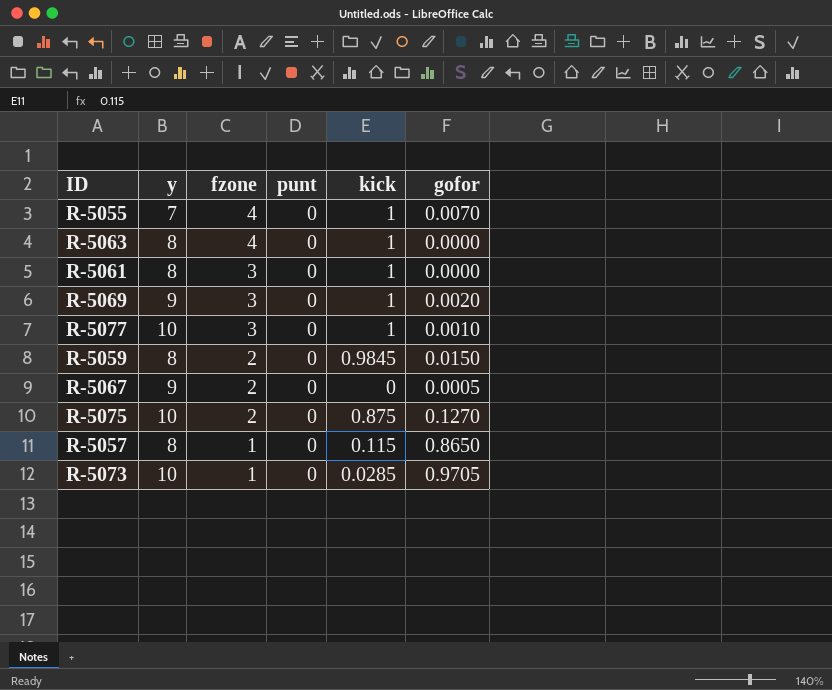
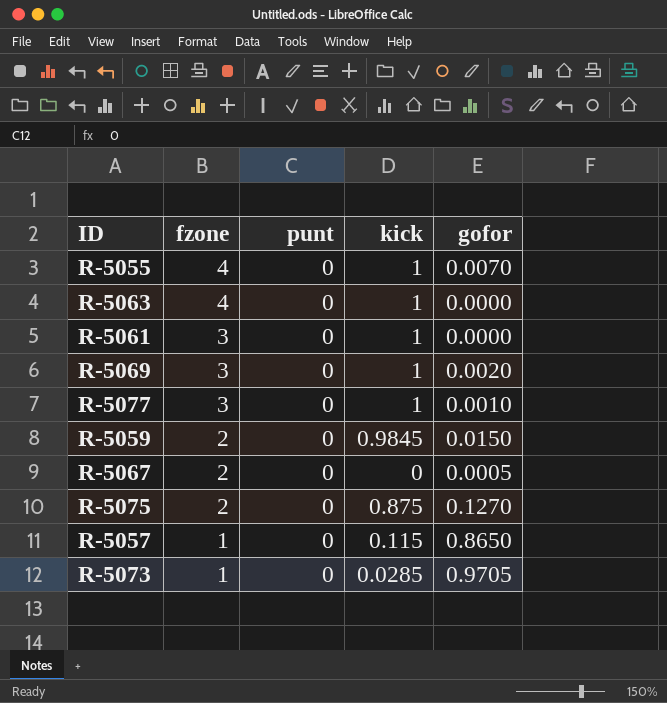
column y | position: 2 -> none

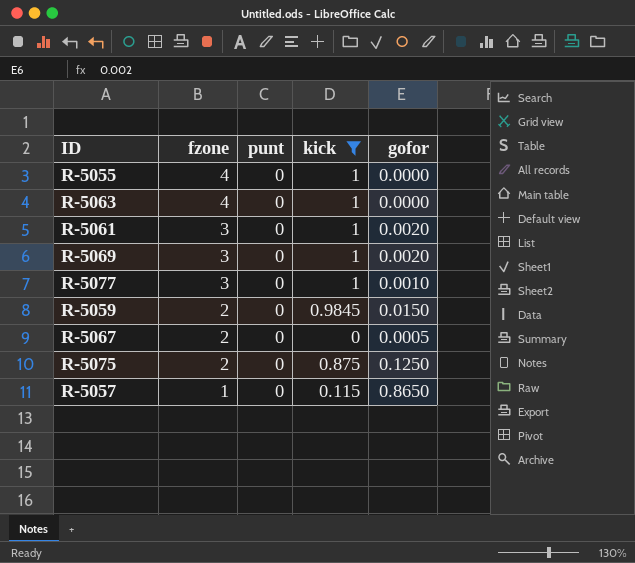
filter: none -> kick != 0.0285
R-5055 | gofor: 0.0070 -> 0.0000
R-5061 | gofor: 0.0000 -> 0.0020
R-5075 | gofor: 0.1270 -> 0.1250

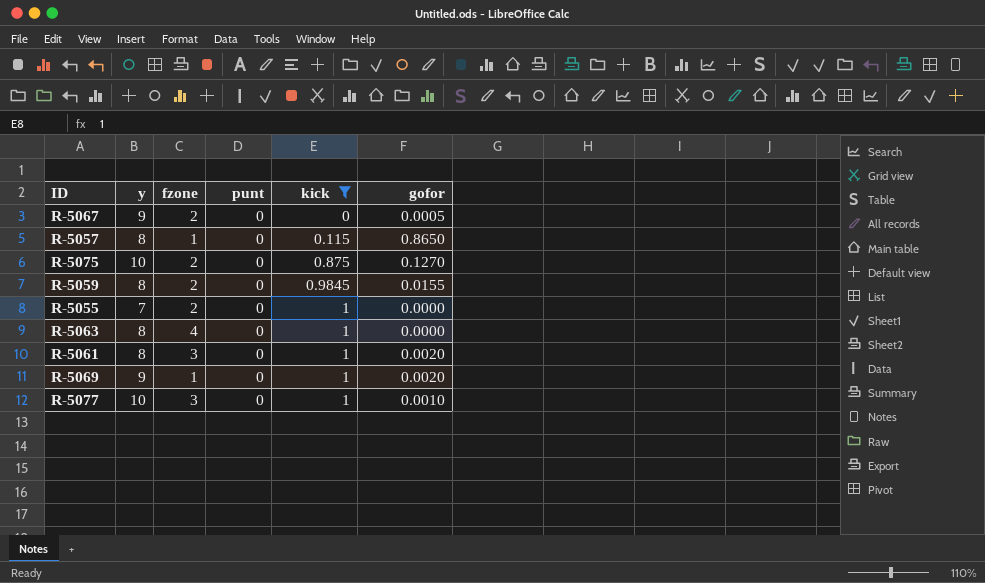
row order: fzone descending -> kick ascending
column y | position: none -> 2
R-5075 | gofor: 0.1250 -> 0.1270
R-5059 | gofor: 0.0150 -> 0.0155
R-5055 | fzone: 4 -> 2
R-5069 | fzone: 3 -> 1

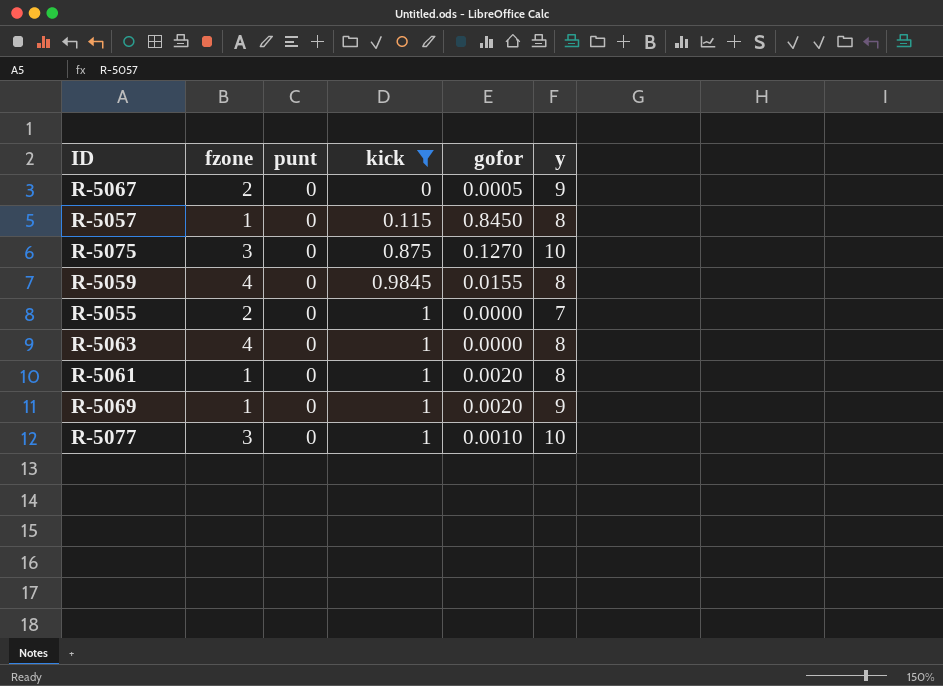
column y | position: 2 -> 6
R-5057 | gofor: 0.8650 -> 0.8450
R-5075 | fzone: 2 -> 3
R-5059 | fzone: 2 -> 4
R-5061 | fzone: 3 -> 1

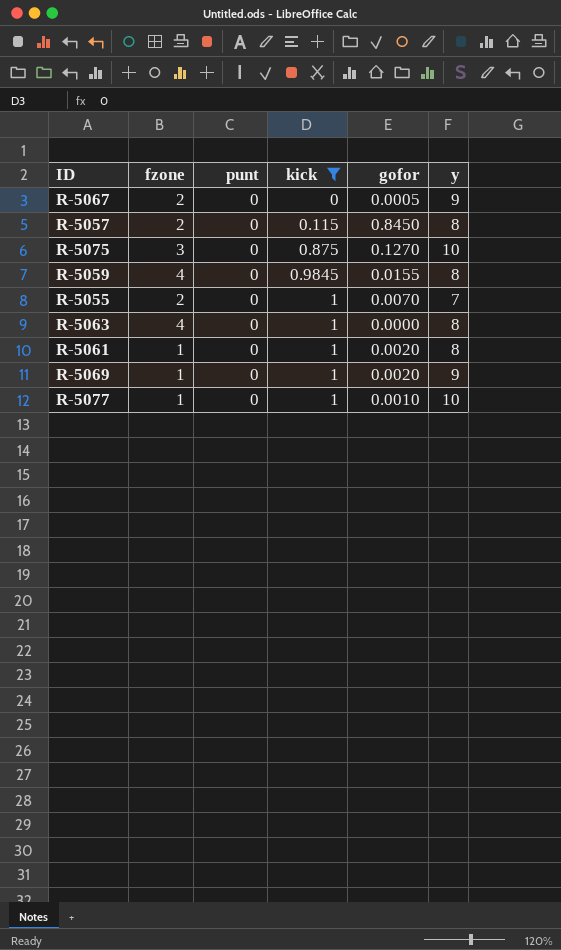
R-5057 | fzone: 1 -> 2
R-5055 | gofor: 0.0000 -> 0.0070
R-5077 | fzone: 3 -> 1

